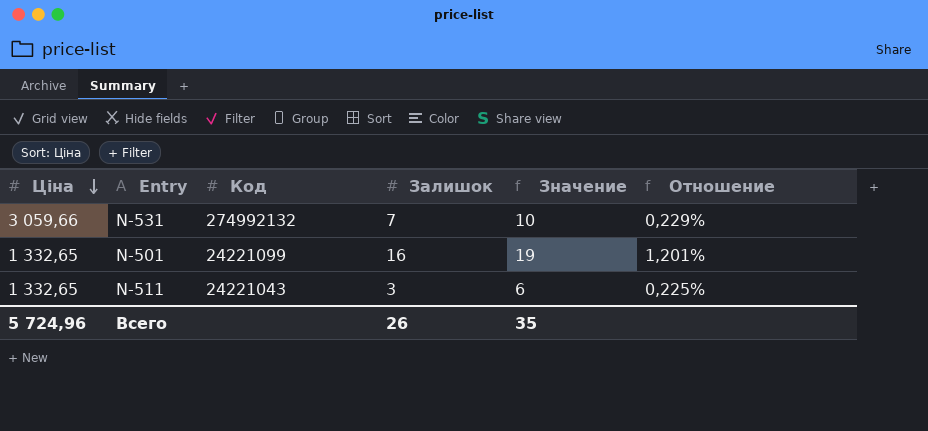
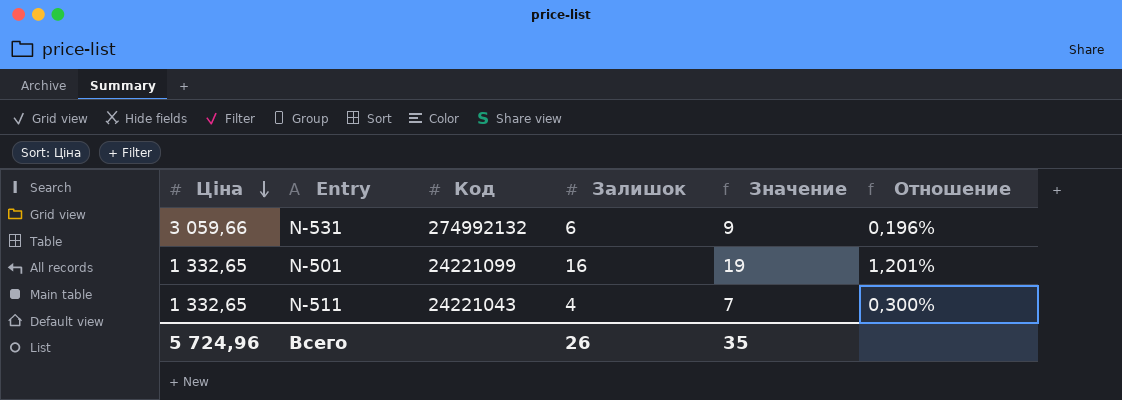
N-531 | Залишок: 7 -> 6
N-531 | Значение: 10 -> 9
N-531 | Отношение: 0,229% -> 0,196%
N-511 | Залишок: 3 -> 4
N-511 | Значение: 6 -> 7
N-511 | Отношение: 0,225% -> 0,300%

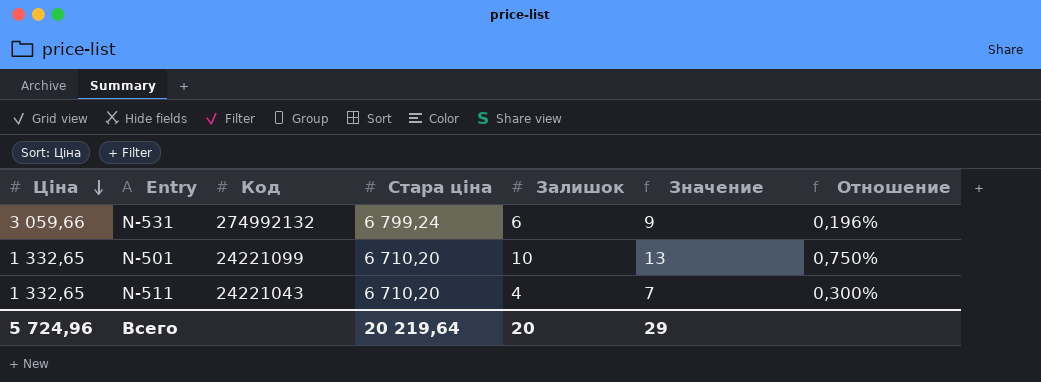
column Стара ціна | position: none -> 4
N-501 | Залишок: 16 -> 10
N-501 | Значение: 19 -> 13
N-501 | Отношение: 1,201% -> 0,750%
Всего | Залишок: 26 -> 20
Всего | Значение: 35 -> 29

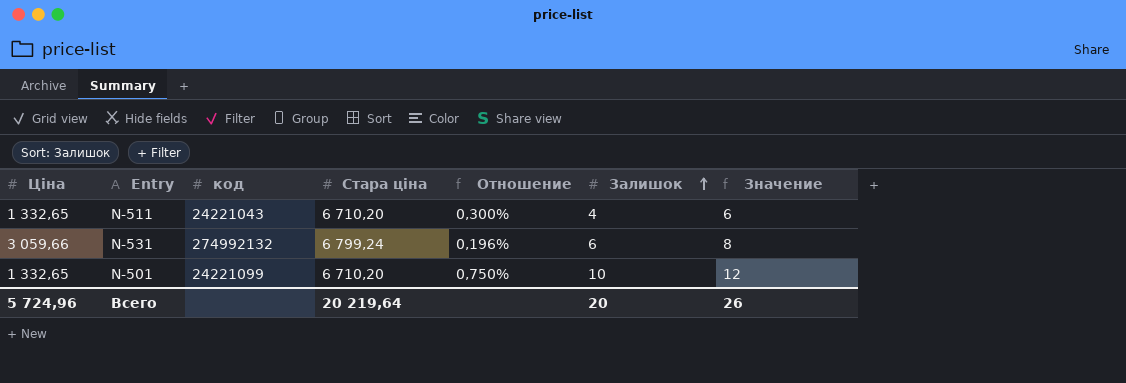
row order: Ціна descending -> Залишок ascending
column name: Код -> код
column Отношение | position: 7 -> 5
column Значение | formula: [Залишок] + 3 -> [Залишок] + 2
Всего | Значение: 29 -> 26

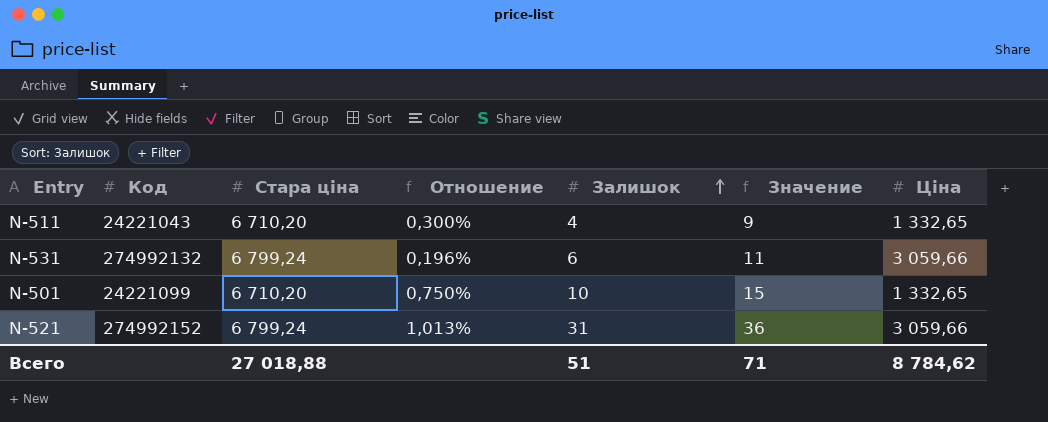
column name: код -> Код
column Значение | formula: [Залишок] + 2 -> [Залишок] + 5
column Ціна | position: 1 -> 7
row N-521: none -> 274992152 | 6 799,24 | 1,013% | 31 | 36 | 3 059,66
Всего | Стара ціна: 20 219,64 -> 27 018,88
Всего | Залишок: 20 -> 51
Всего | Значение: 26 -> 71
Всего | Ціна: 5 724,96 -> 8 784,62

